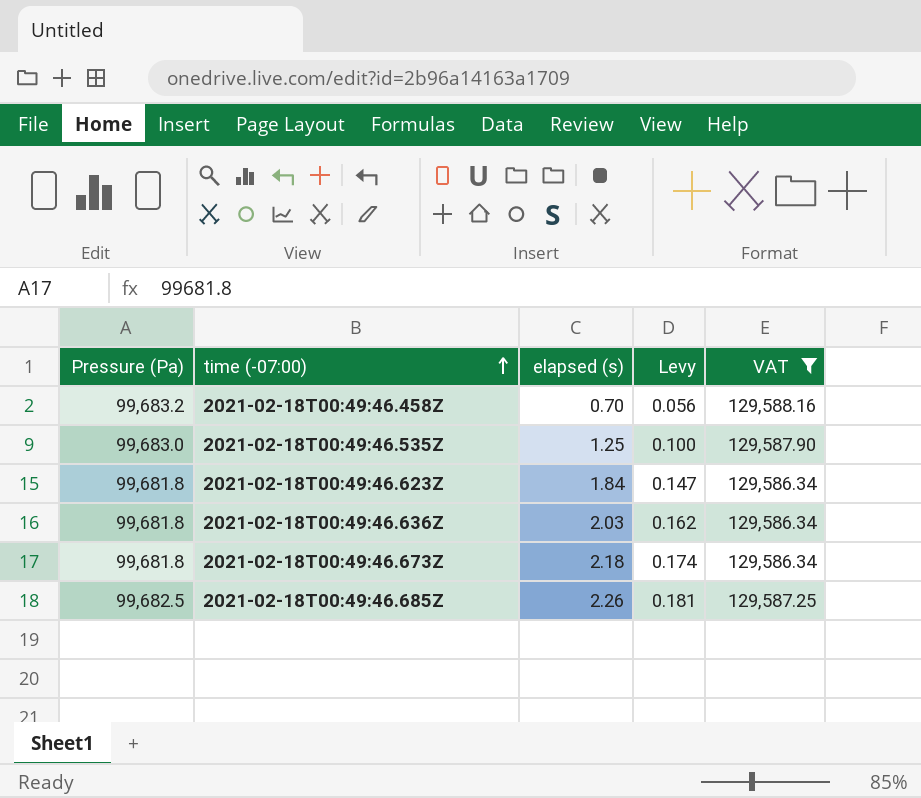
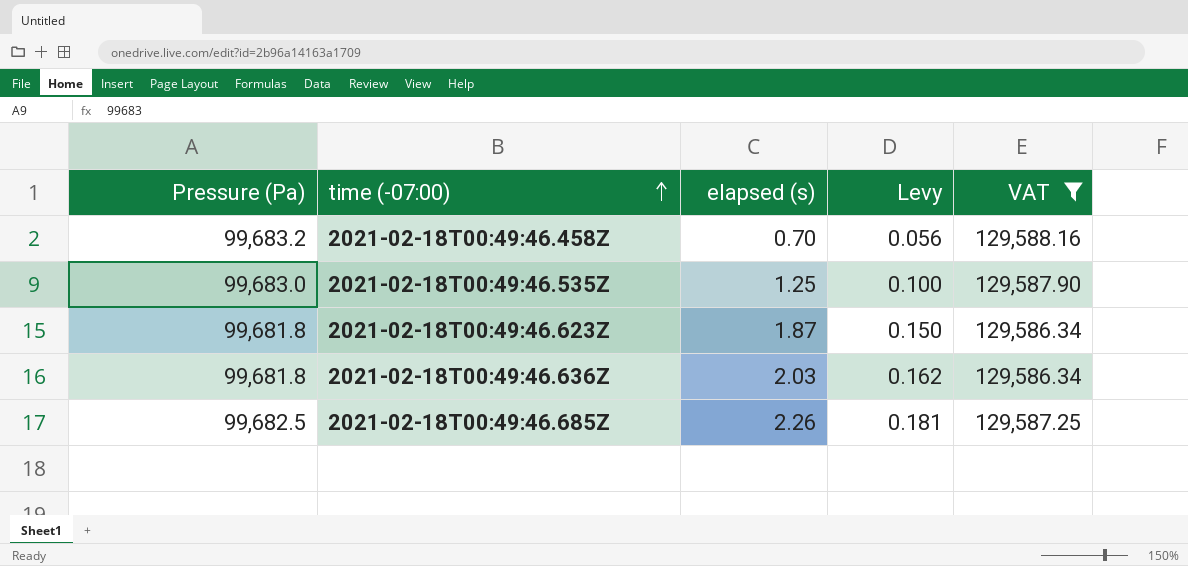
row 2021-02-18T00:49:46.673Z: 99,681.8 | 2.18 | 0.174 | 129,586.34 -> none
2021-02-18T00:49:46.623Z | elapsed (s): 1.84 -> 1.87
2021-02-18T00:49:46.623Z | Levy: 0.147 -> 0.150

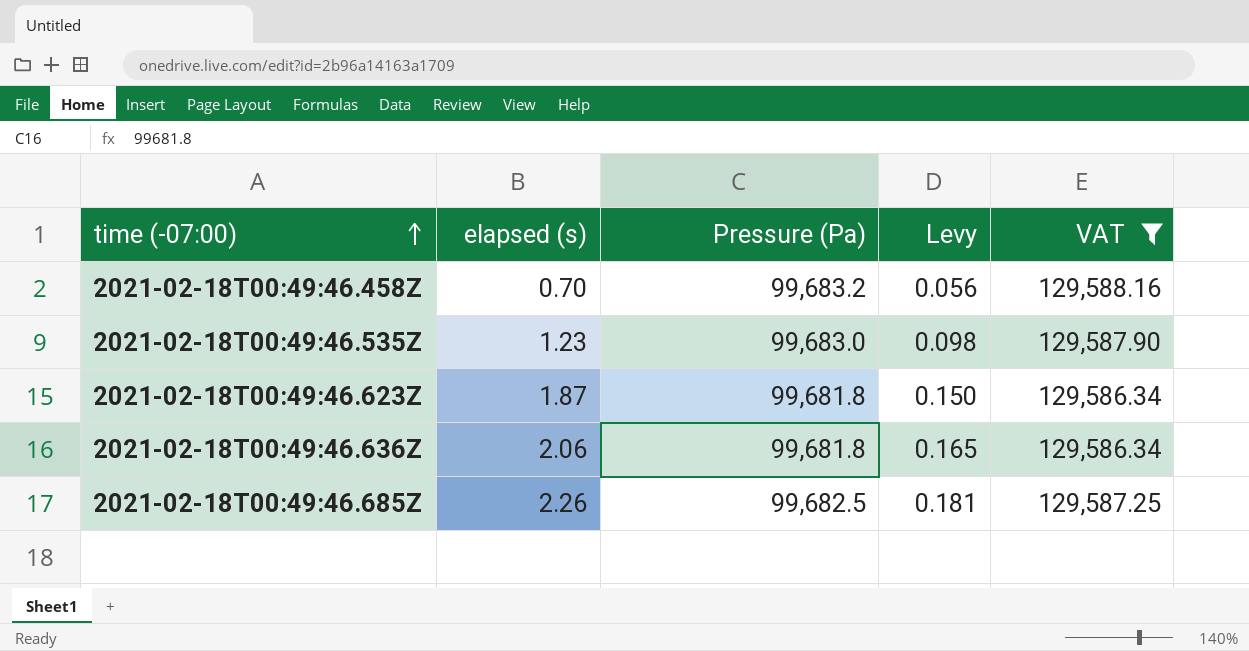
column Pressure (Pa) | position: 1 -> 3
2021-02-18T00:49:46.535Z | elapsed (s): 1.25 -> 1.23
2021-02-18T00:49:46.535Z | Levy: 0.100 -> 0.098
2021-02-18T00:49:46.636Z | elapsed (s): 2.03 -> 2.06
2021-02-18T00:49:46.636Z | Levy: 0.162 -> 0.165

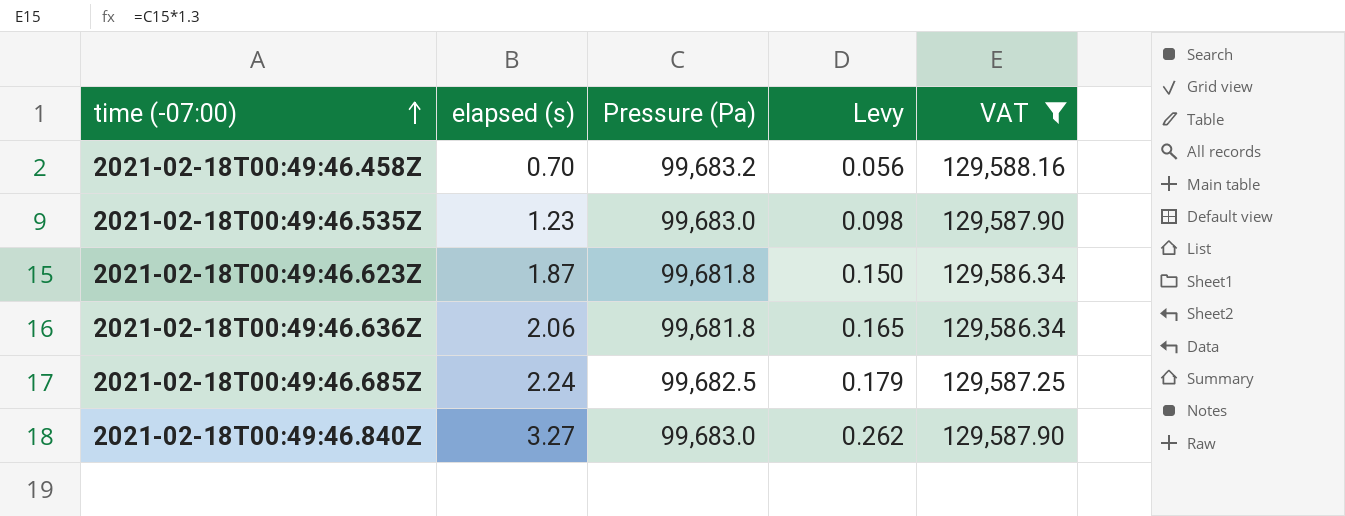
2021-02-18T00:49:46.685Z | elapsed (s): 2.26 -> 2.24
2021-02-18T00:49:46.685Z | Levy: 0.181 -> 0.179
row 2021-02-18T00:49:46.840Z: none -> 3.27 | 99,683.0 | 0.262 | 129,587.90

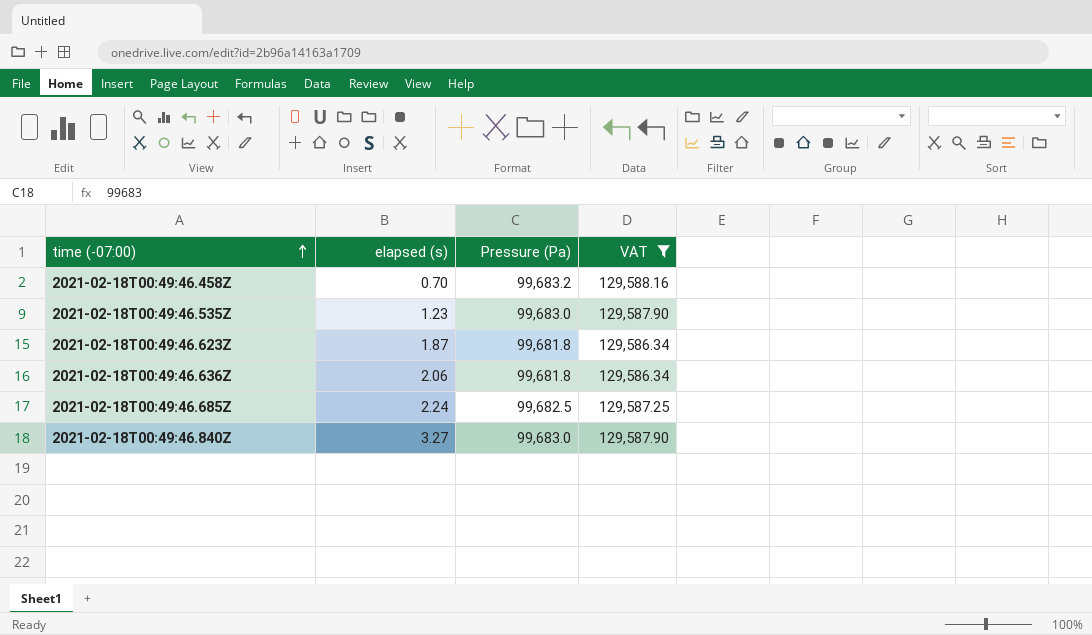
column Levy | formula: [elapsed (s)] * 0.08 -> none

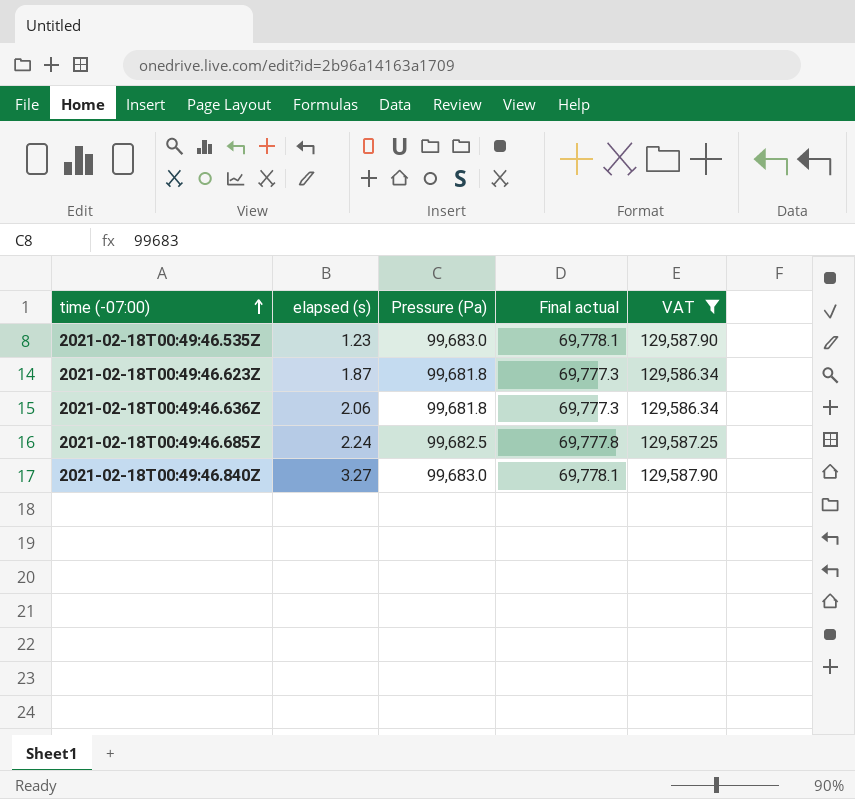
column Final actual | formula: none -> [Pressure (Pa)] * 0.7
row 2021-02-18T00:49:46.458Z: 0.70 | 99,683.2 | 129,588.16 -> none

